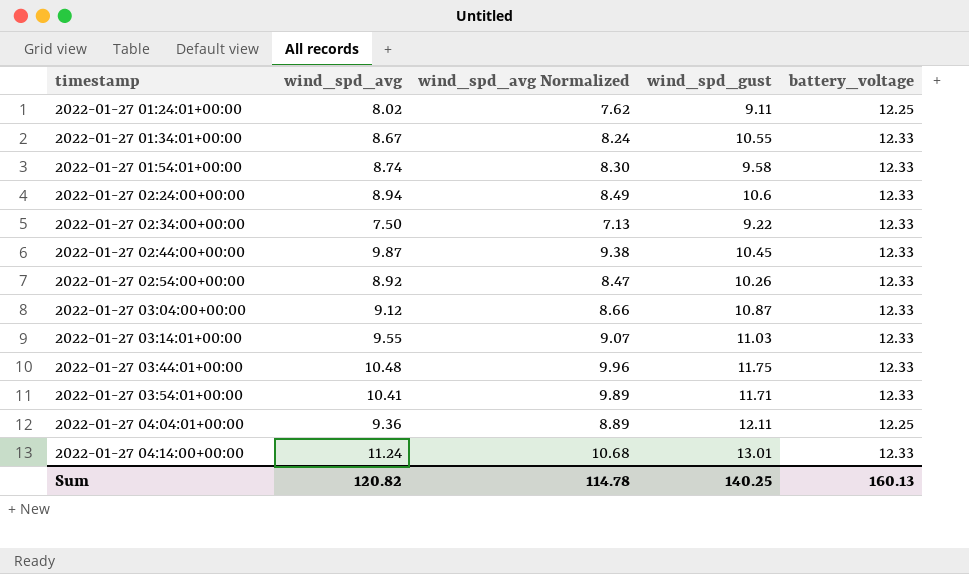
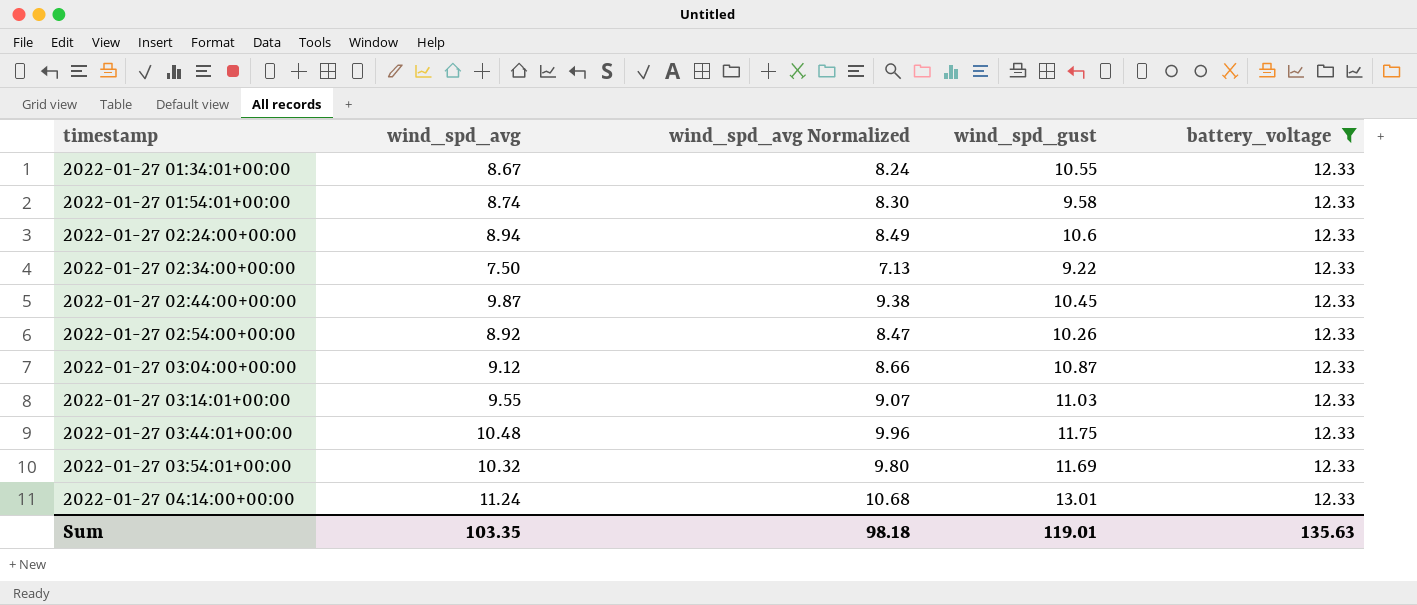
filter: none -> battery_voltage = 12.33
2022-01-27 03:54:01+00:00 | wind_spd_avg: 10.41 -> 10.32
2022-01-27 03:54:01+00:00 | wind_spd_avg Normalized: 9.89 -> 9.80
2022-01-27 03:54:01+00:00 | wind_spd_gust: 11.71 -> 11.69
Sum | wind_spd_avg: 120.82 -> 103.35
Sum | wind_spd_avg Normalized: 114.78 -> 98.18
Sum | wind_spd_gust: 140.25 -> 119.01
Sum | battery_voltage: 160.13 -> 135.63

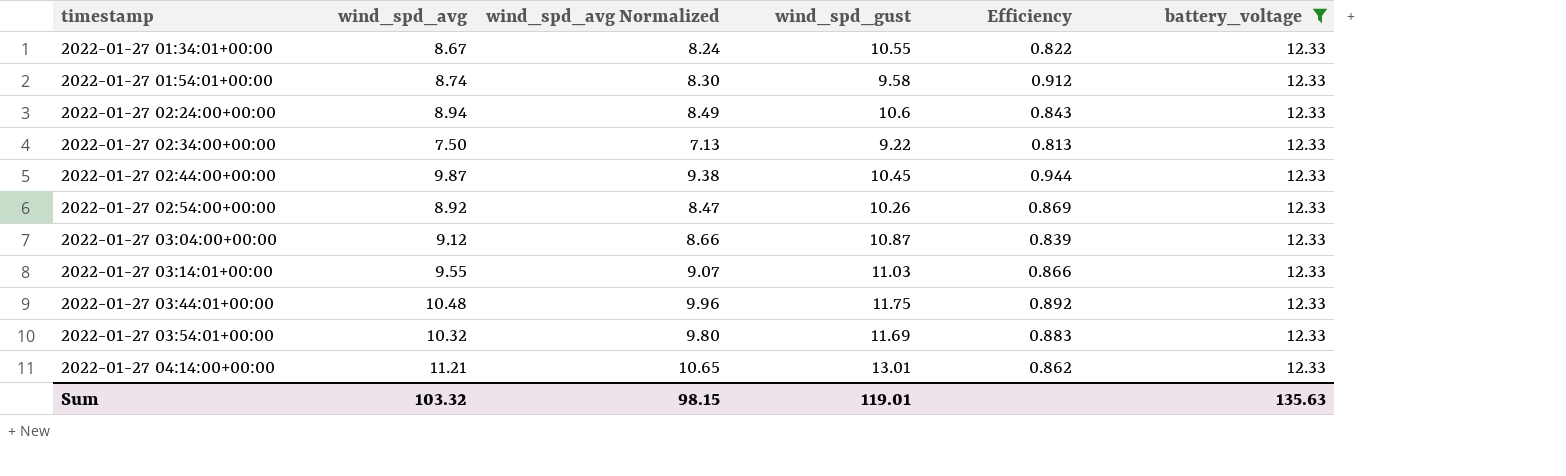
column Efficiency | formula: none -> [wind_spd_avg] / [wind_spd_gust]
2022-01-27 04:14:00+00:00 | wind_spd_avg: 11.24 -> 11.21
2022-01-27 04:14:00+00:00 | wind_spd_avg Normalized: 10.68 -> 10.65
Sum | wind_spd_avg: 103.35 -> 103.32
Sum | wind_spd_avg Normalized: 98.18 -> 98.15

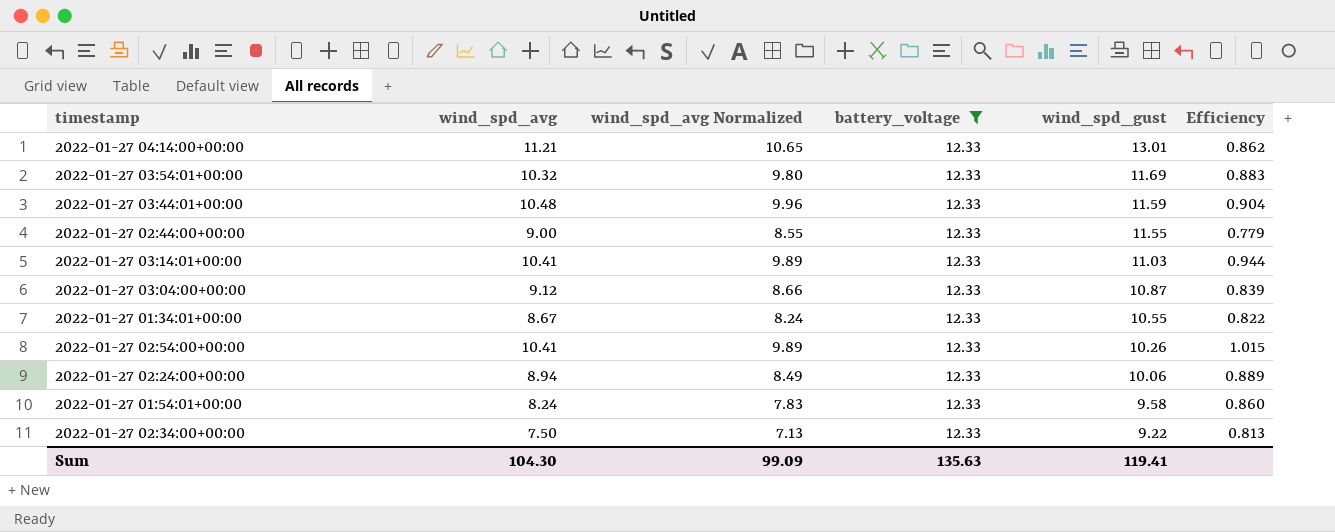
row order: timestamp ascending -> wind_spd_gust descending
column battery_voltage | position: 6 -> 4
2022-01-27 03:44:01+00:00 | wind_spd_gust: 11.75 -> 11.59
2022-01-27 03:44:01+00:00 | Efficiency: 0.892 -> 0.904
2022-01-27 02:44:00+00:00 | wind_spd_avg: 9.87 -> 9.00
2022-01-27 02:44:00+00:00 | wind_spd_avg Normalized: 9.38 -> 8.55
2022-01-27 02:44:00+00:00 | wind_spd_gust: 10.45 -> 11.55
2022-01-27 02:44:00+00:00 | Efficiency: 0.944 -> 0.779
2022-01-27 03:14:01+00:00 | wind_spd_avg: 9.55 -> 10.41
2022-01-27 03:14:01+00:00 | wind_spd_avg Normalized: 9.07 -> 9.89
2022-01-27 03:14:01+00:00 | Efficiency: 0.866 -> 0.944
2022-01-27 02:54:00+00:00 | wind_spd_avg: 8.92 -> 10.41
2022-01-27 02:54:00+00:00 | wind_spd_avg Normalized: 8.47 -> 9.89
2022-01-27 02:54:00+00:00 | Efficiency: 0.869 -> 1.015
2022-01-27 02:24:00+00:00 | wind_spd_gust: 10.6 -> 10.06
2022-01-27 02:24:00+00:00 | Efficiency: 0.843 -> 0.889
2022-01-27 01:54:01+00:00 | wind_spd_avg: 8.74 -> 8.24
2022-01-27 01:54:01+00:00 | wind_spd_avg Normalized: 8.30 -> 7.83
2022-01-27 01:54:01+00:00 | Efficiency: 0.912 -> 0.860
Sum | wind_spd_avg: 103.32 -> 104.30
Sum | wind_spd_avg Normalized: 98.15 -> 99.09
Sum | wind_spd_gust: 119.01 -> 119.41

